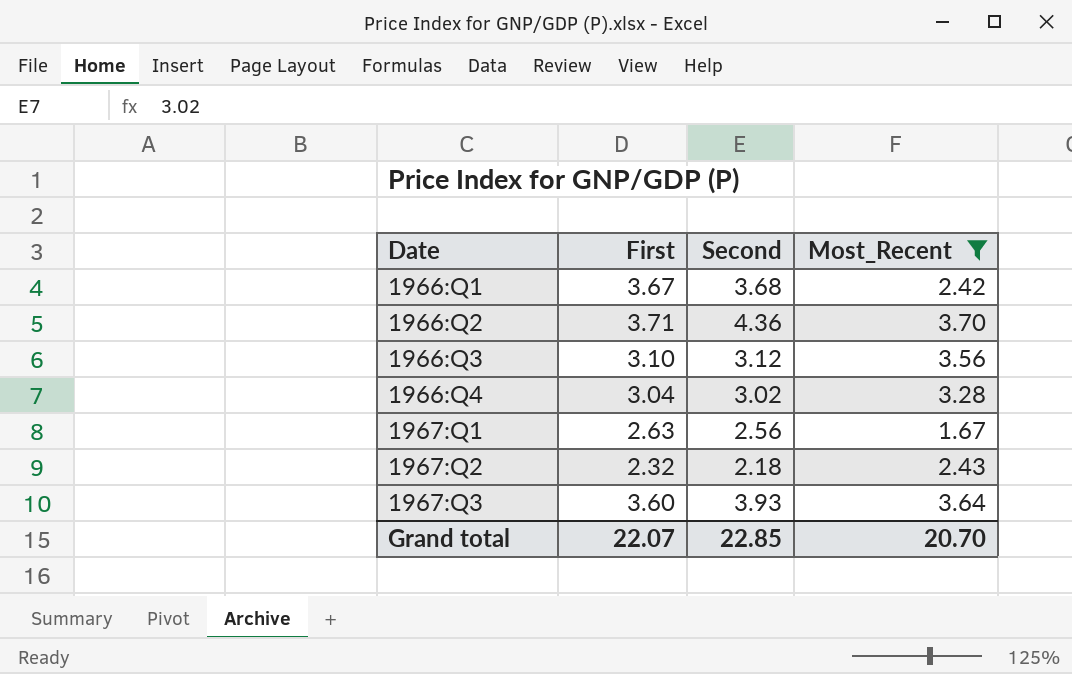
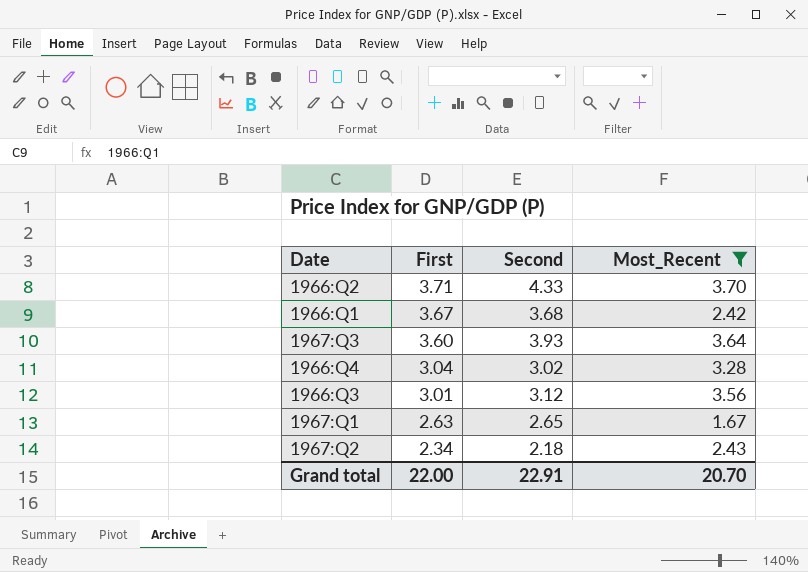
row order: Date ascending -> First descending
1966:Q2 | Second: 4.36 -> 4.33
1966:Q3 | First: 3.10 -> 3.01
1967:Q1 | Second: 2.56 -> 2.65
1967:Q2 | First: 2.32 -> 2.34
Grand total | First: 22.07 -> 22.00
Grand total | Second: 22.85 -> 22.91

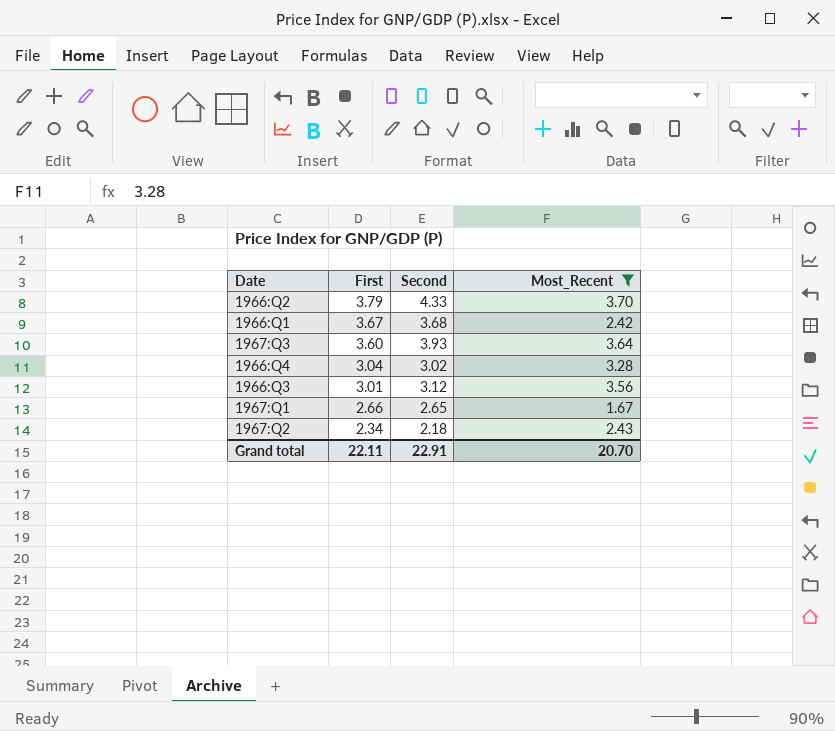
1966:Q2 | First: 3.71 -> 3.79
1967:Q1 | First: 2.63 -> 2.66
Grand total | First: 22.00 -> 22.11

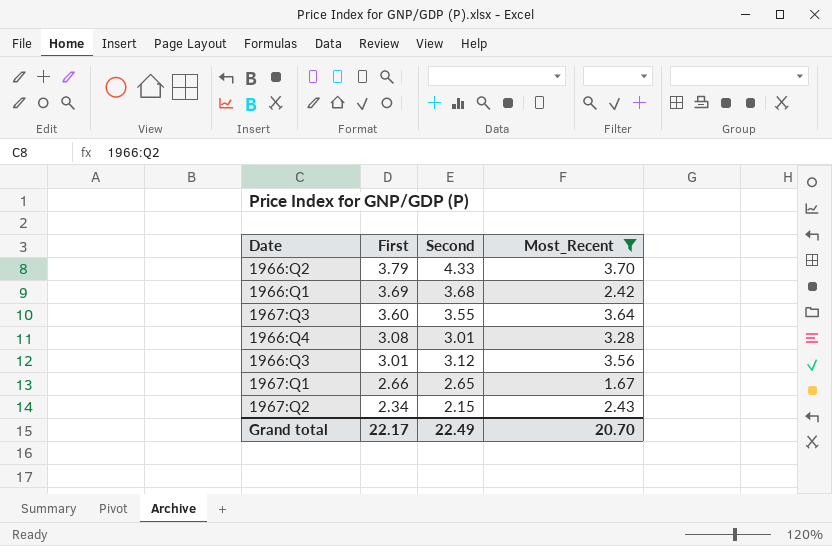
1966:Q1 | First: 3.67 -> 3.69
1967:Q3 | Second: 3.93 -> 3.55
1966:Q4 | First: 3.04 -> 3.08
1966:Q4 | Second: 3.02 -> 3.01
1967:Q2 | Second: 2.18 -> 2.15
Grand total | First: 22.11 -> 22.17
Grand total | Second: 22.91 -> 22.49

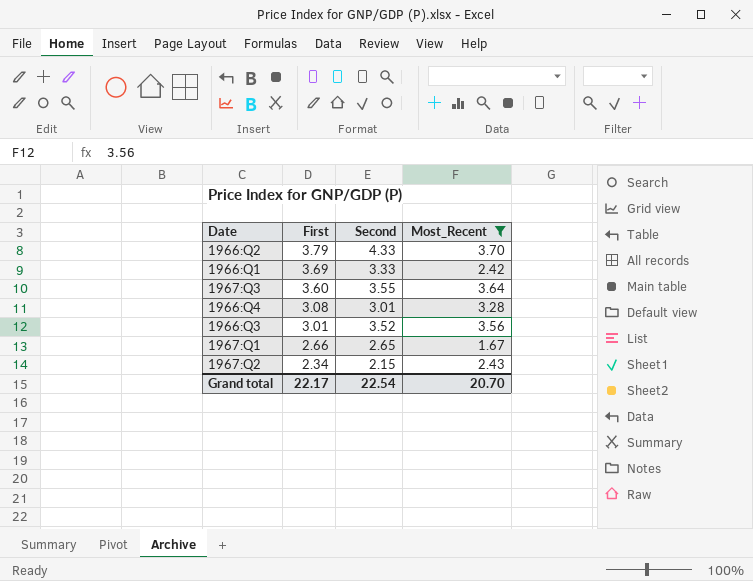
1966:Q1 | Second: 3.68 -> 3.33
1966:Q3 | Second: 3.12 -> 3.52
Grand total | Second: 22.49 -> 22.54

